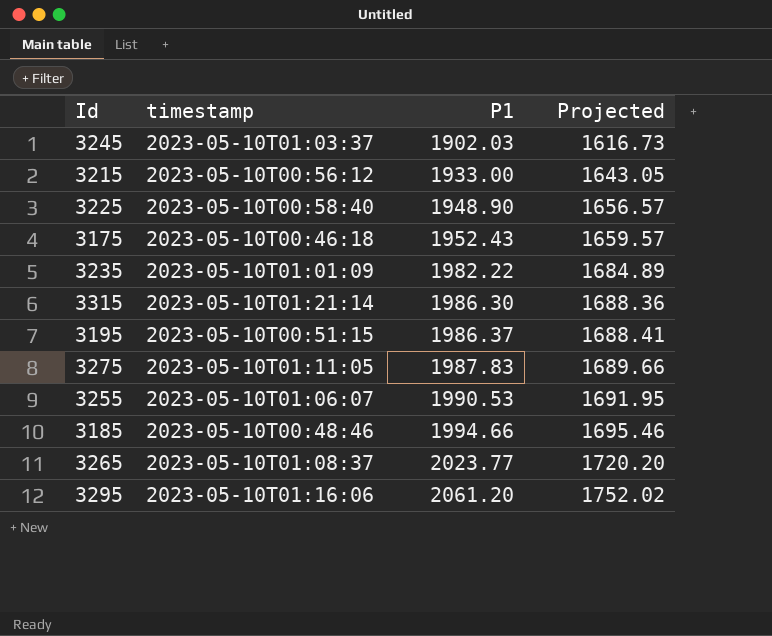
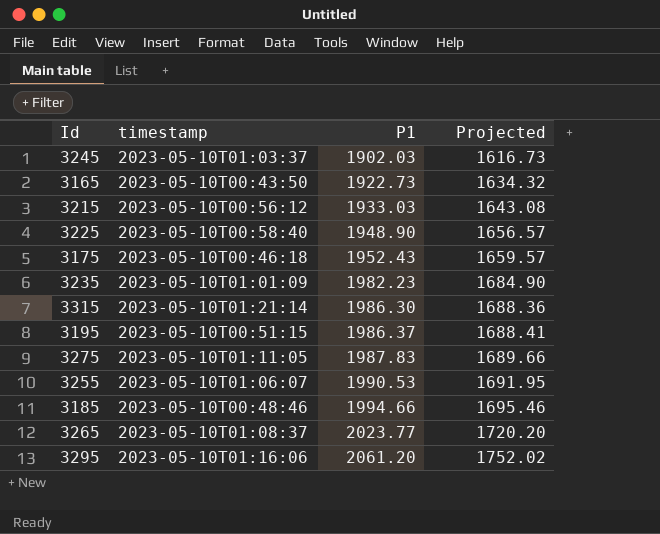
row 3165: none -> 2023-05-10T00:43:50 | 1922.73 | 1634.32
3215 | P1: 1933.00 -> 1933.03
3215 | Projected: 1643.05 -> 1643.08
3235 | P1: 1982.22 -> 1982.23
3235 | Projected: 1684.89 -> 1684.90

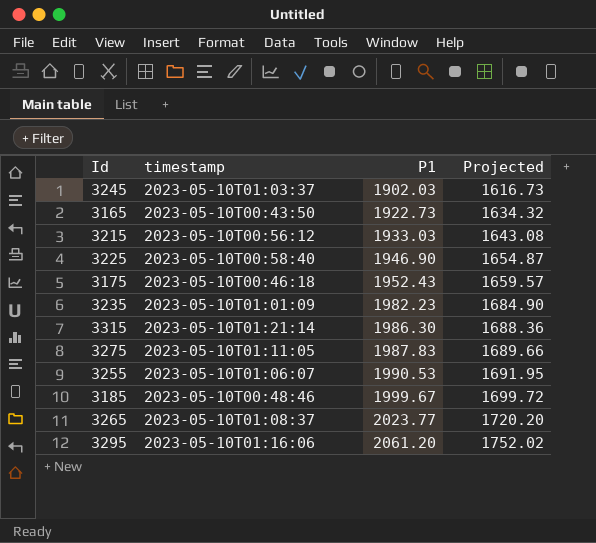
row 3195: 2023-05-10T00:51:15 | 1986.37 | 1688.41 -> none
3225 | P1: 1948.90 -> 1946.90
3225 | Projected: 1656.57 -> 1654.87
3185 | P1: 1994.66 -> 1999.67
3185 | Projected: 1695.46 -> 1699.72

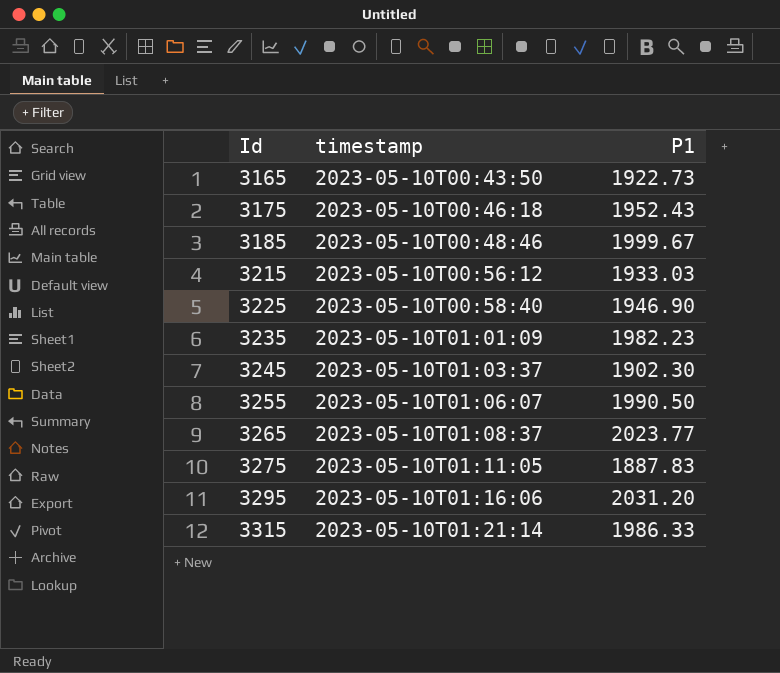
row order: P1 ascending -> Id ascending
column Projected | formula: [P1] * 0.85 -> none
3245 | P1: 1902.03 -> 1902.30
3255 | P1: 1990.53 -> 1990.50
3275 | P1: 1987.83 -> 1887.83
3295 | P1: 2061.20 -> 2031.20
3315 | P1: 1986.30 -> 1986.33

